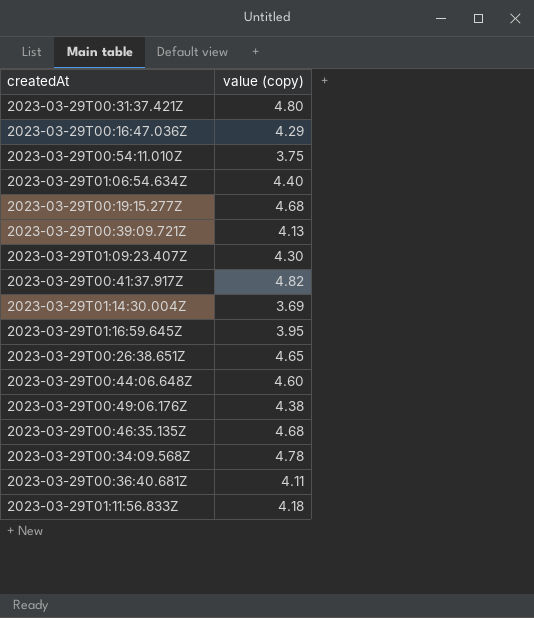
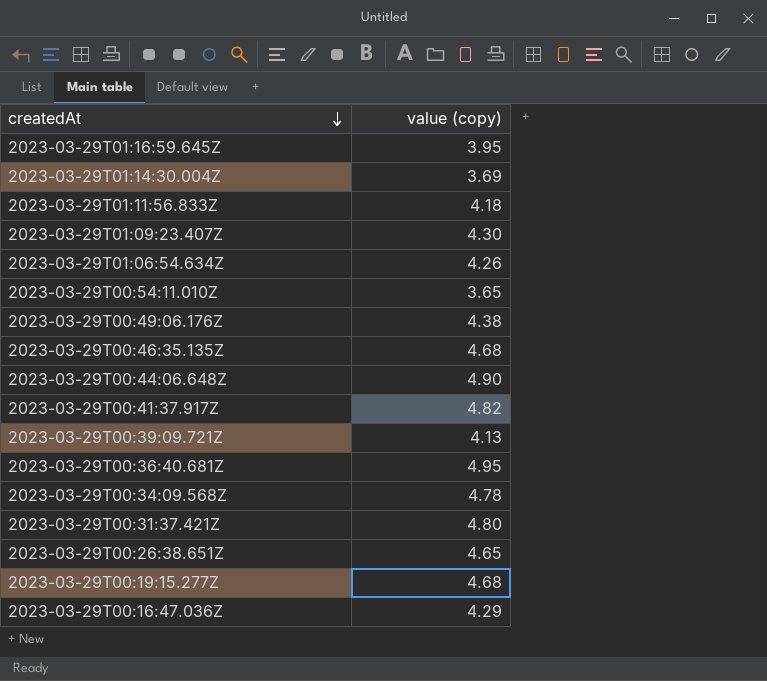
row order: none -> createdAt descending
2023-03-29T01:06:54.634Z | value (copy): 4.40 -> 4.26
2023-03-29T00:54:11.010Z | value (copy): 3.75 -> 3.65
2023-03-29T00:44:06.648Z | value (copy): 4.60 -> 4.90
2023-03-29T00:36:40.681Z | value (copy): 4.11 -> 4.95

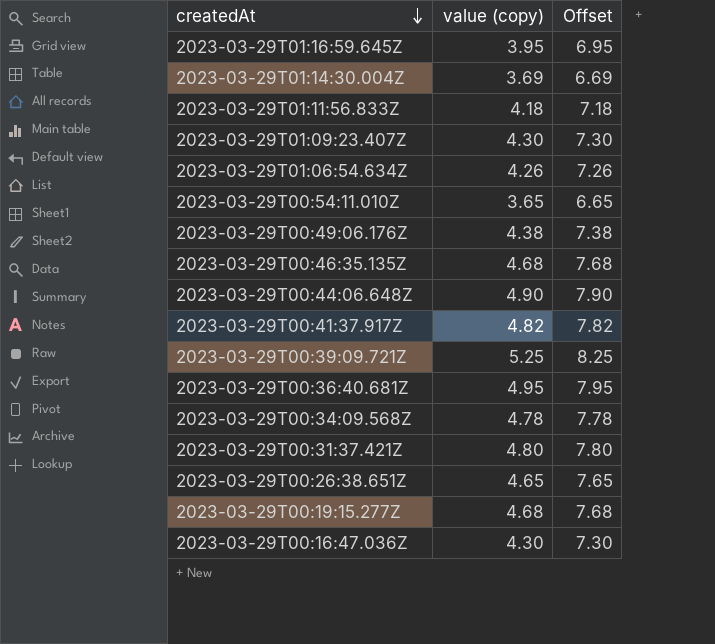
column Offset | formula: none -> [value (copy)] + 3
2023-03-29T00:39:09.721Z | value (copy): 4.13 -> 5.25
2023-03-29T00:16:47.036Z | value (copy): 4.29 -> 4.30

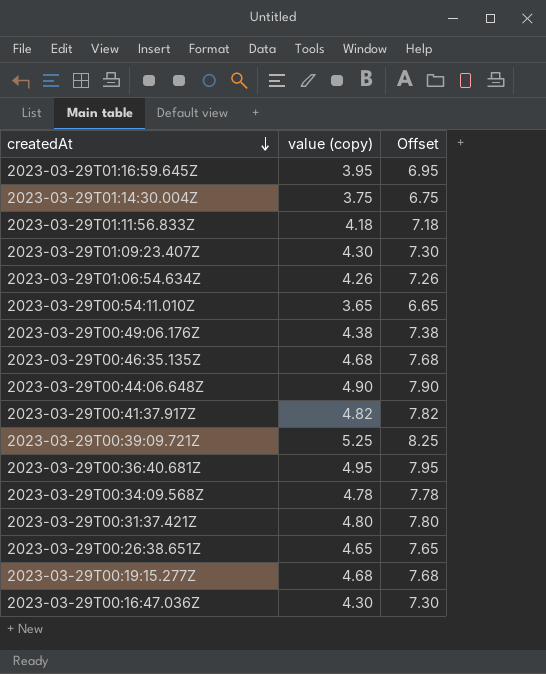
2023-03-29T01:14:30.004Z | value (copy): 3.69 -> 3.75
2023-03-29T01:14:30.004Z | Offset: 6.69 -> 6.75

